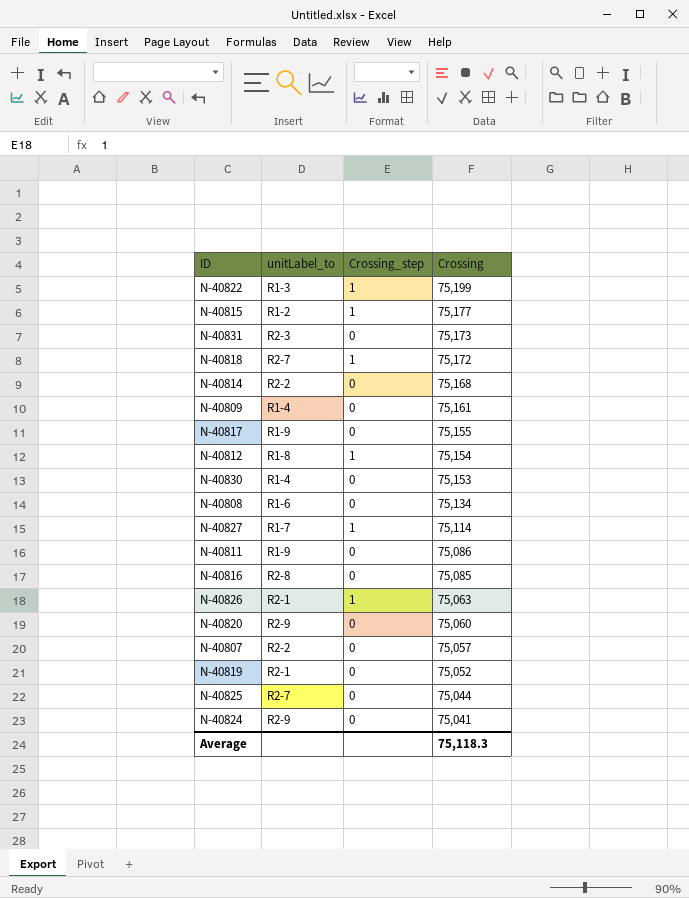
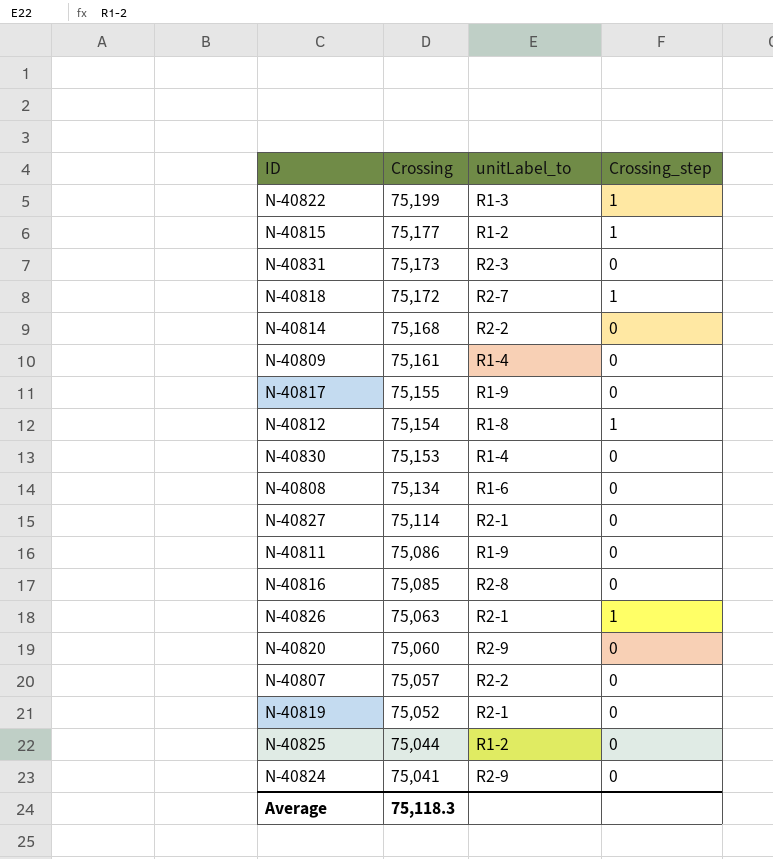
column Crossing | position: 4 -> 2
N-40827 | unitLabel_to: R1-7 -> R2-1
N-40827 | Crossing_step: 1 -> 0
N-40825 | unitLabel_to: R2-7 -> R1-2

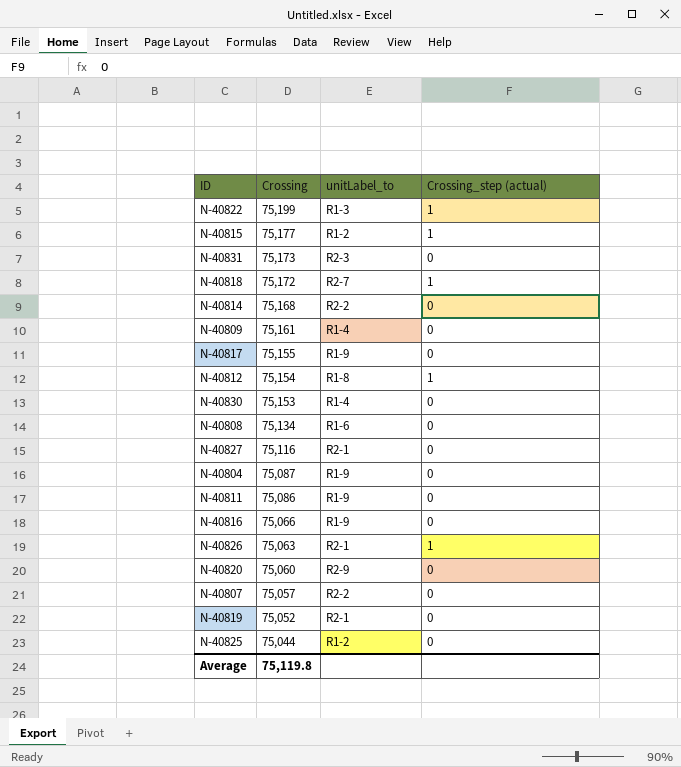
column name: Crossing_step -> Crossing_step (actual)
row N-40824: 75,041 | R2-9 | 0 -> none
N-40827 | Crossing: 75,114 -> 75,116
row N-40804: none -> 75,087 | R1-9 | 0
N-40816 | Crossing: 75,085 -> 75,066
N-40816 | unitLabel_to: R2-8 -> R1-9
Average | Crossing: 75,118.3 -> 75,119.8

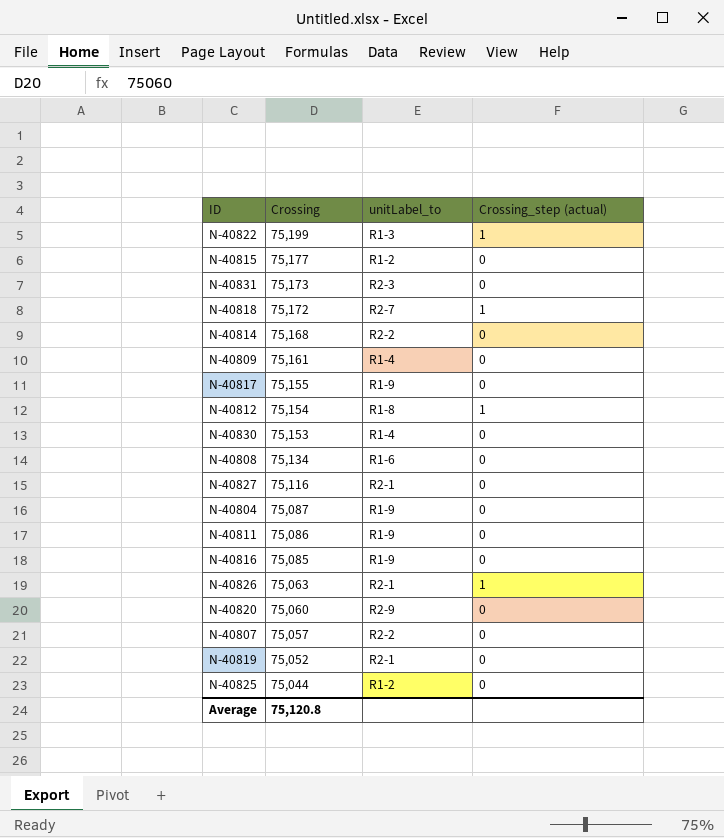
N-40815 | Crossing_step (actual): 1 -> 0
N-40816 | Crossing: 75,066 -> 75,085
Average | Crossing: 75,119.8 -> 75,120.8

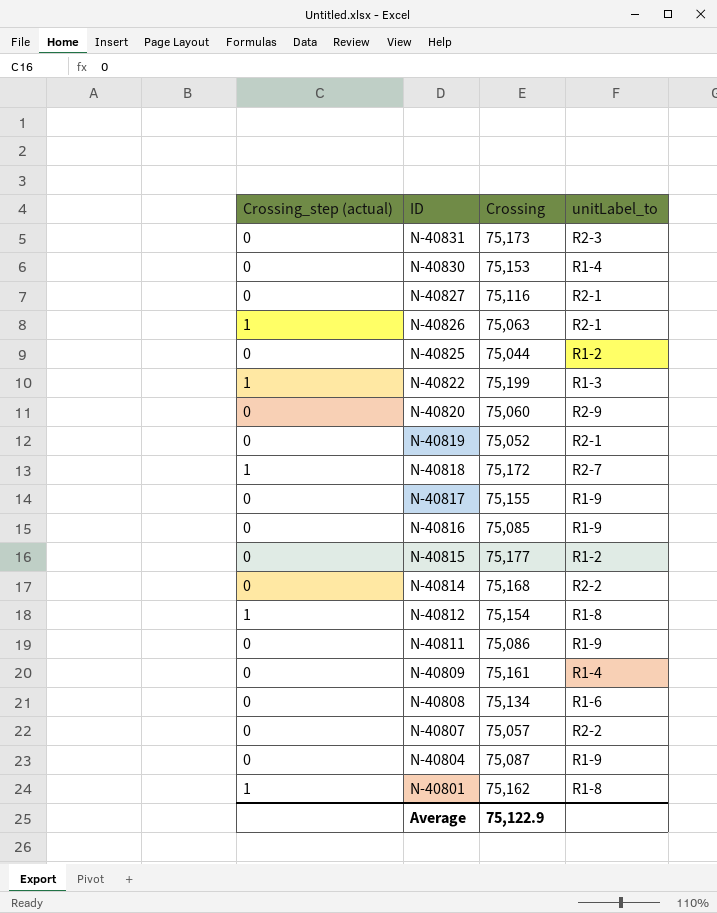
row order: Crossing descending -> ID descending
column Crossing_step (actual) | position: 4 -> 1
row N-40801: none -> 1 | 75,162 | R1-8
Average | Crossing: 75,120.8 -> 75,122.9

